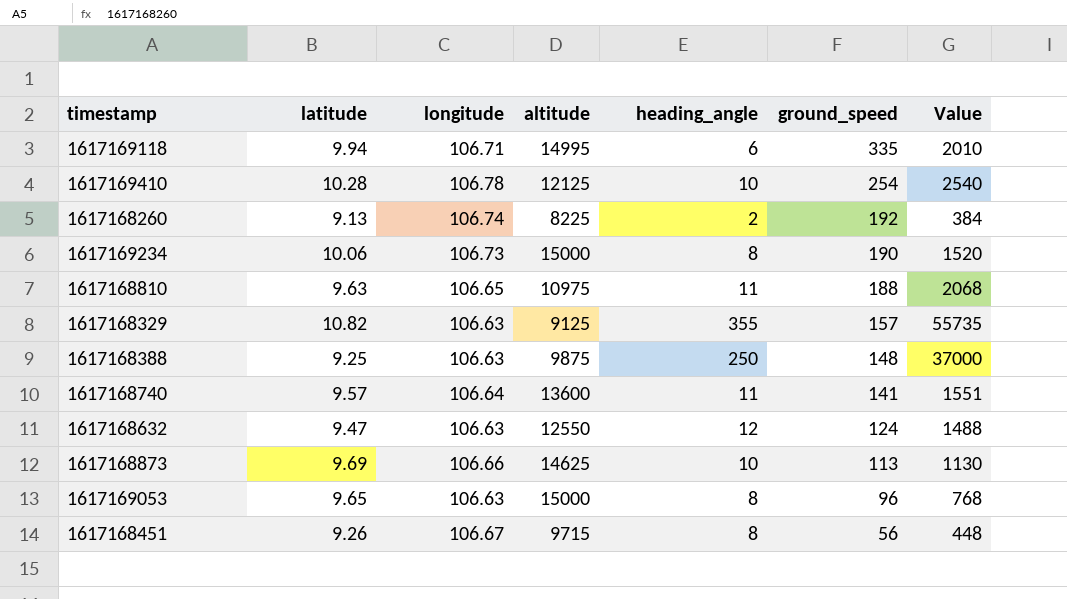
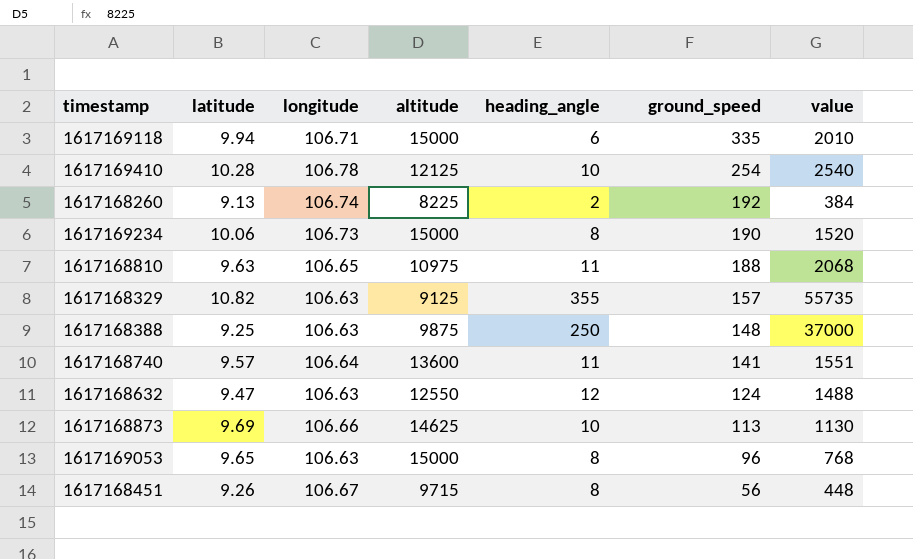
column name: Value -> value
1617169118 | altitude: 14995 -> 15000

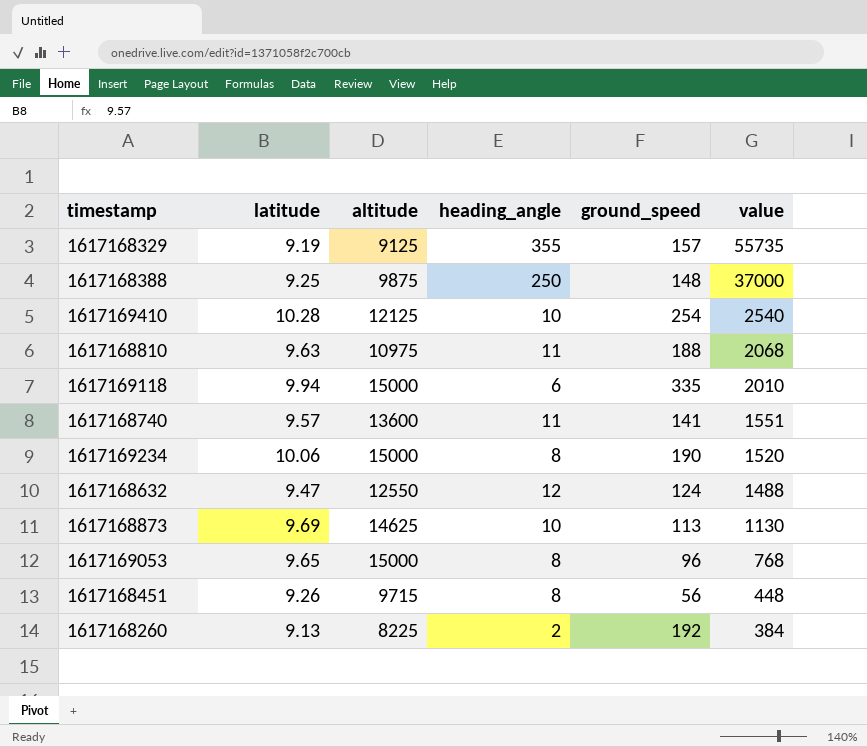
row order: ground_speed descending -> value descending
column longitude | position: 3 -> none
1617168329 | latitude: 10.82 -> 9.19

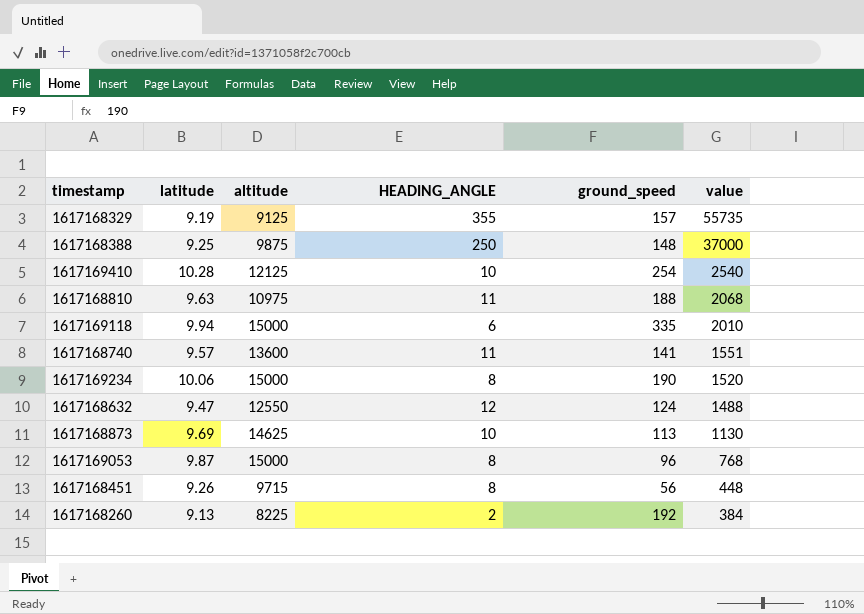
column name: heading_angle -> HEADING_ANGLE
1617169053 | latitude: 9.65 -> 9.87

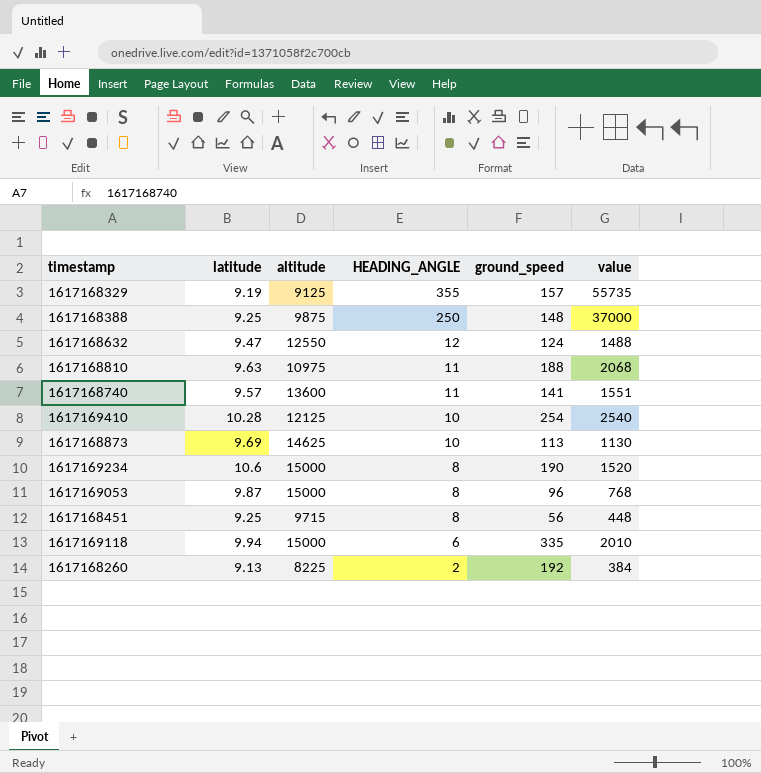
row order: value descending -> HEADING_ANGLE descending
1617169234 | latitude: 10.06 -> 10.6
1617168451 | latitude: 9.26 -> 9.25

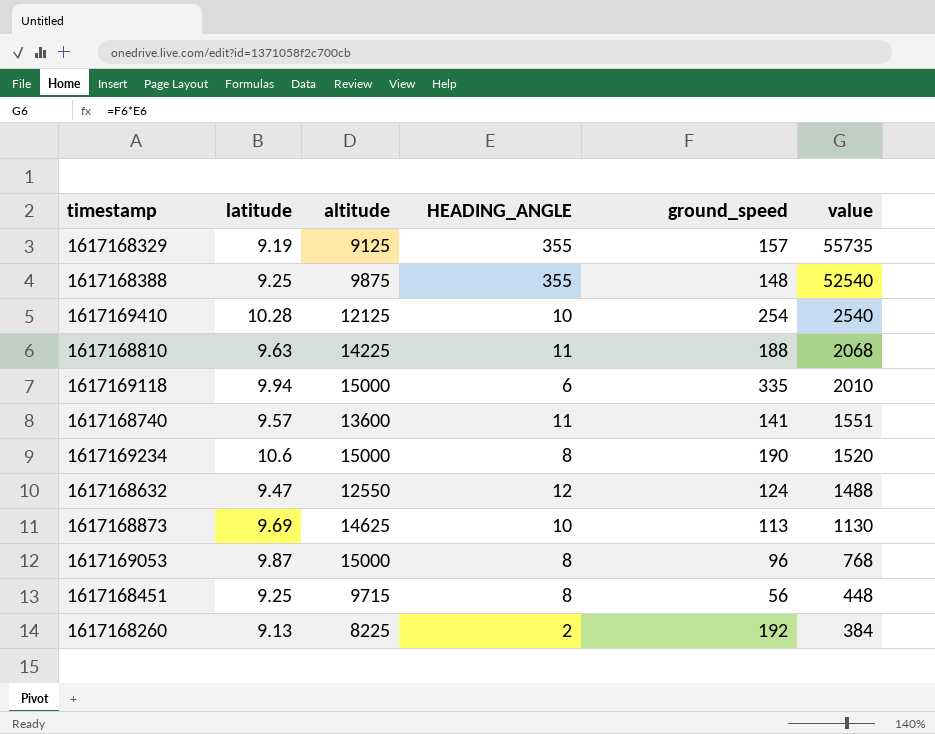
row order: HEADING_ANGLE descending -> value descending
1617168388 | HEADING_ANGLE: 250 -> 355
1617168388 | value: 37000 -> 52540
1617168810 | altitude: 10975 -> 14225

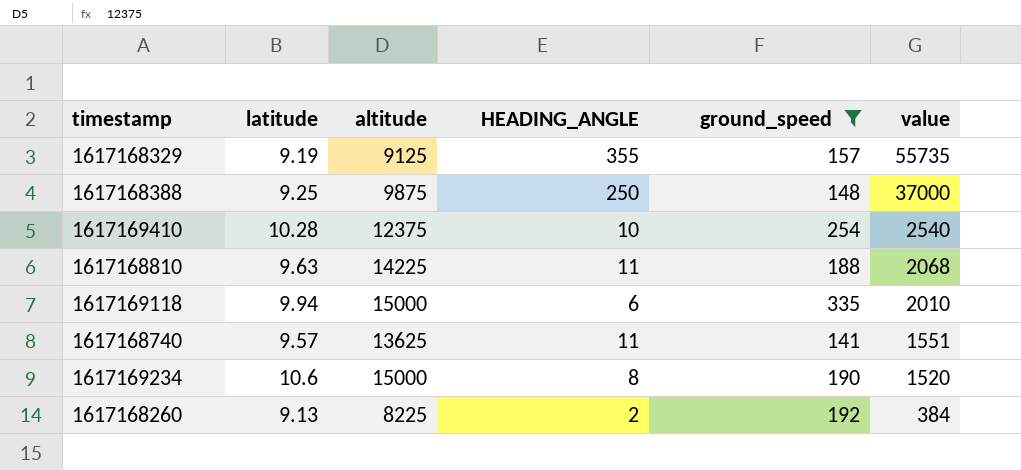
filter: none -> ground_speed >= 141
1617168388 | HEADING_ANGLE: 355 -> 250
1617168388 | value: 52540 -> 37000
1617169410 | altitude: 12125 -> 12375
1617168740 | altitude: 13600 -> 13625

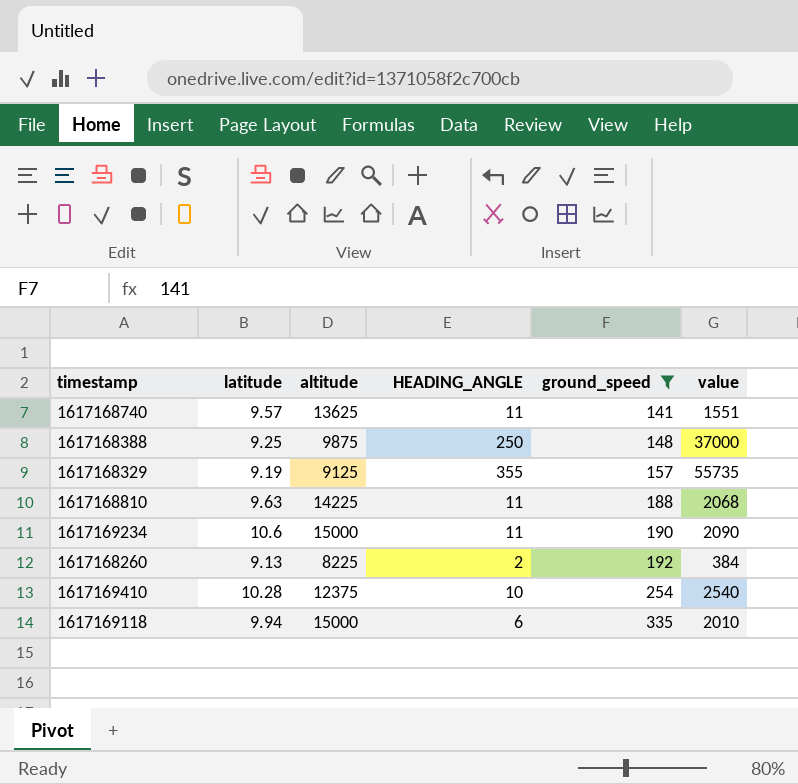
row order: value descending -> ground_speed ascending
1617169234 | HEADING_ANGLE: 8 -> 11
1617169234 | value: 1520 -> 2090

